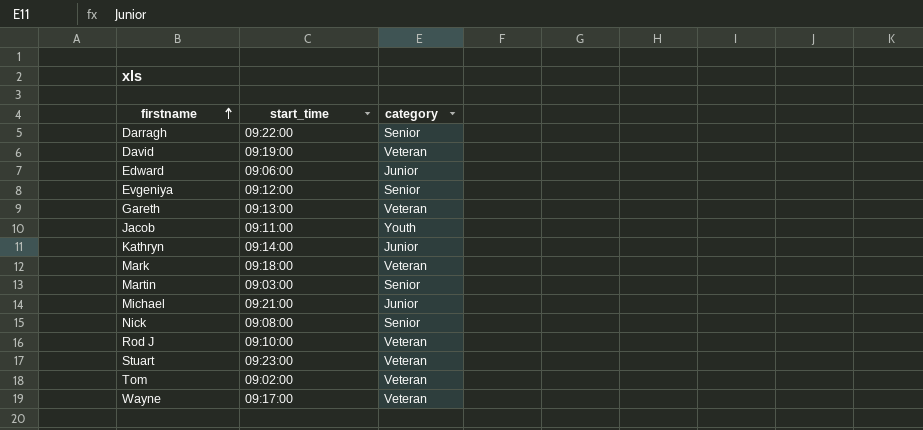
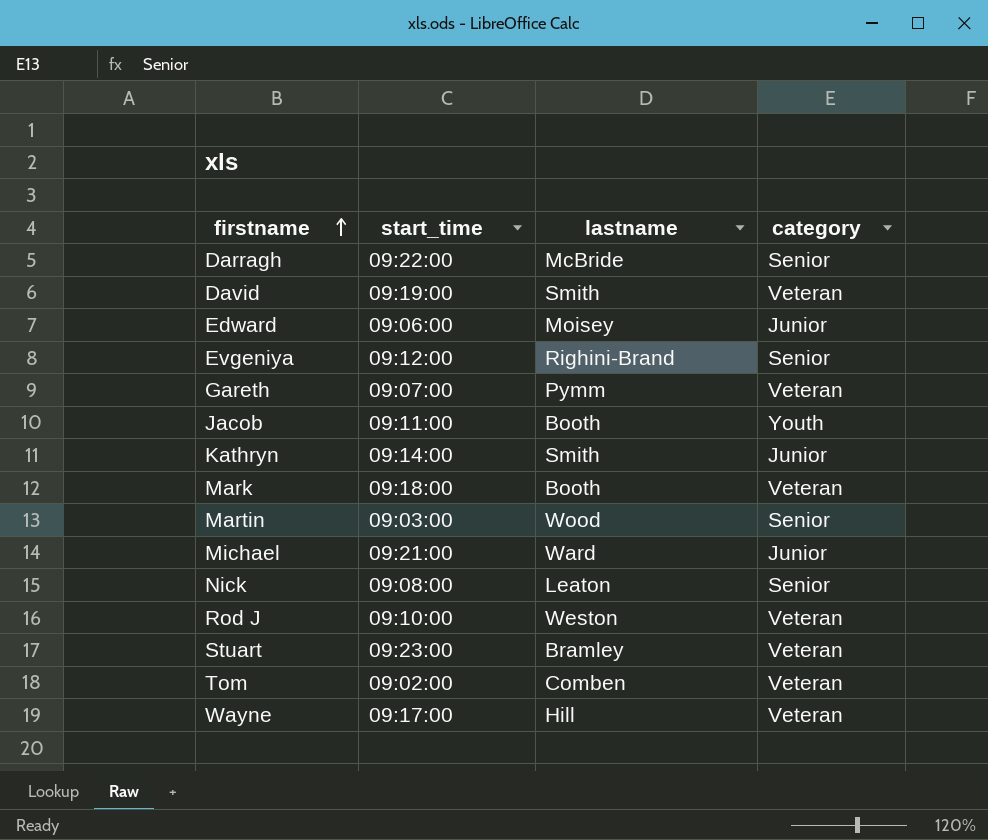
column lastname | position: none -> 3
Gareth | start_time: 09:13:00 -> 09:07:00

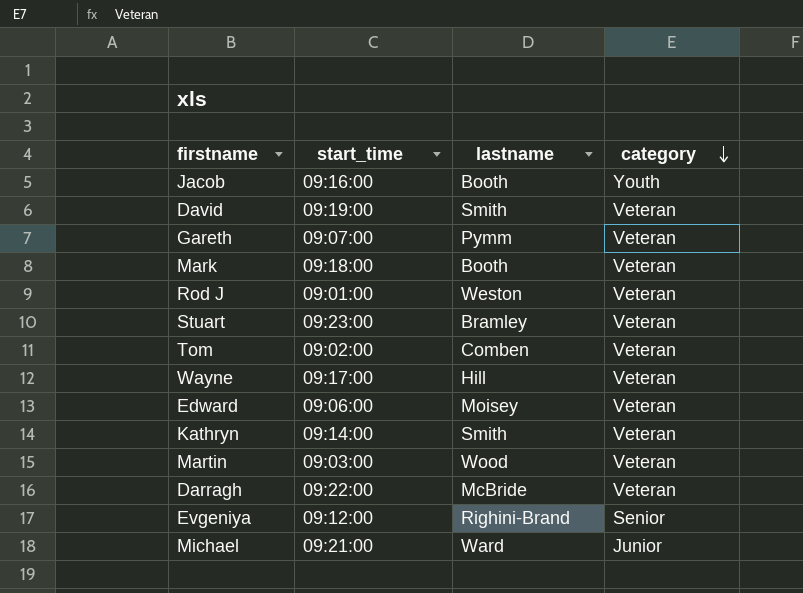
row order: firstname ascending -> category descending
row Nick: 09:08:00 | Leaton | Senior -> none
Jacob | start_time: 09:11:00 -> 09:16:00
Rod J | start_time: 09:10:00 -> 09:01:00
Edward | category: Junior -> Veteran
Kathryn | category: Junior -> Veteran
Martin | category: Senior -> Veteran
Darragh | category: Senior -> Veteran

